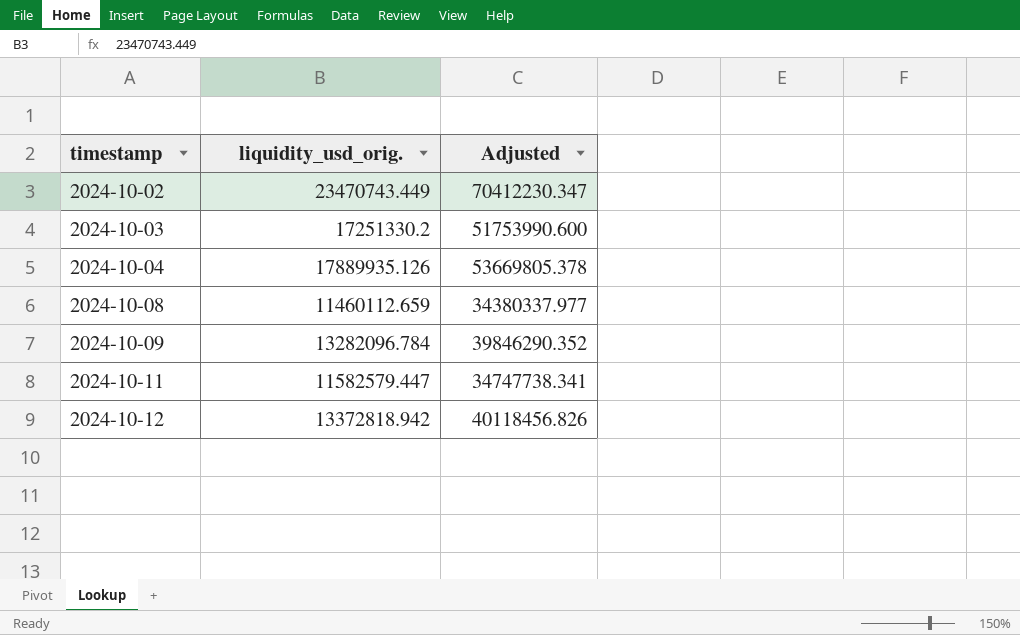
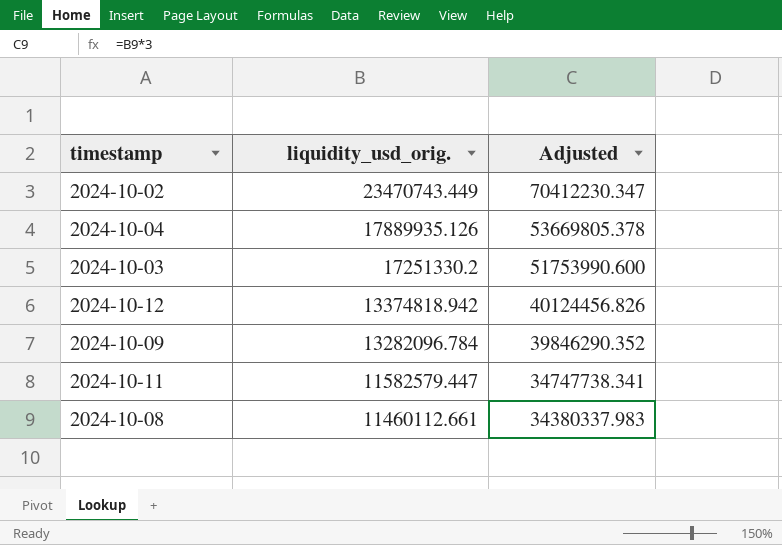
row order: timestamp ascending -> liquidity_usd_orig. descending
2024-10-12 | liquidity_usd_orig.: 13372818.942 -> 13374818.942
2024-10-12 | Adjusted: 40118456.826 -> 40124456.826
2024-10-08 | liquidity_usd_orig.: 11460112.659 -> 11460112.661
2024-10-08 | Adjusted: 34380337.977 -> 34380337.983

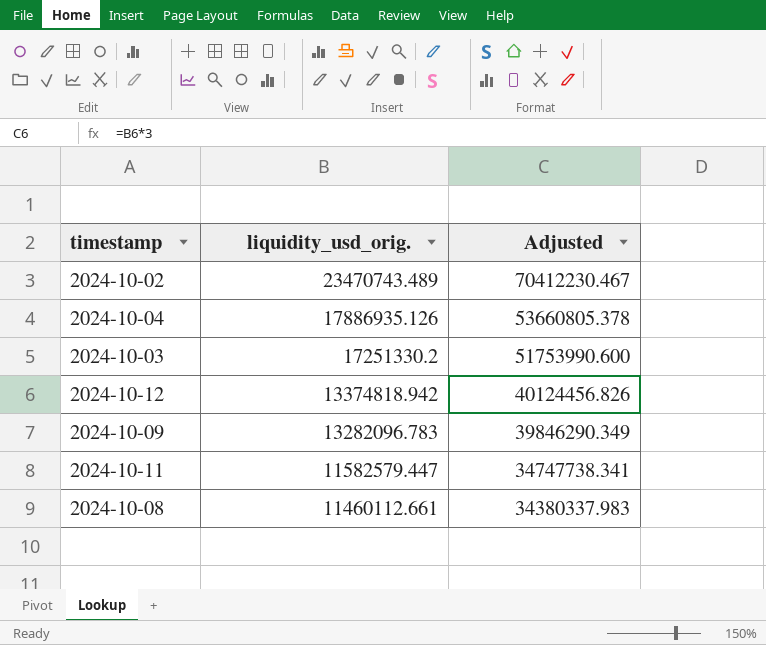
2024-10-02 | liquidity_usd_orig.: 23470743.449 -> 23470743.489
2024-10-02 | Adjusted: 70412230.347 -> 70412230.467
2024-10-04 | liquidity_usd_orig.: 17889935.126 -> 17886935.126
2024-10-04 | Adjusted: 53669805.378 -> 53660805.378
2024-10-09 | liquidity_usd_orig.: 13282096.784 -> 13282096.783
2024-10-09 | Adjusted: 39846290.352 -> 39846290.349

